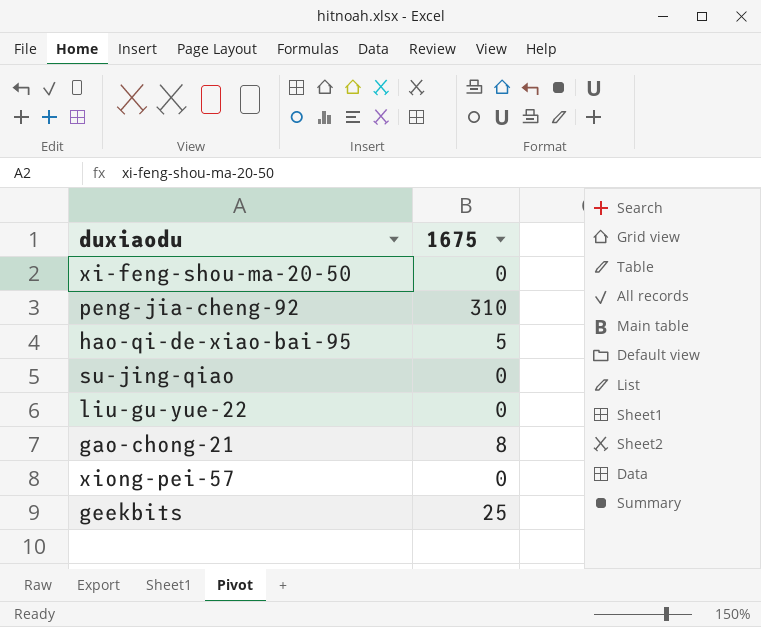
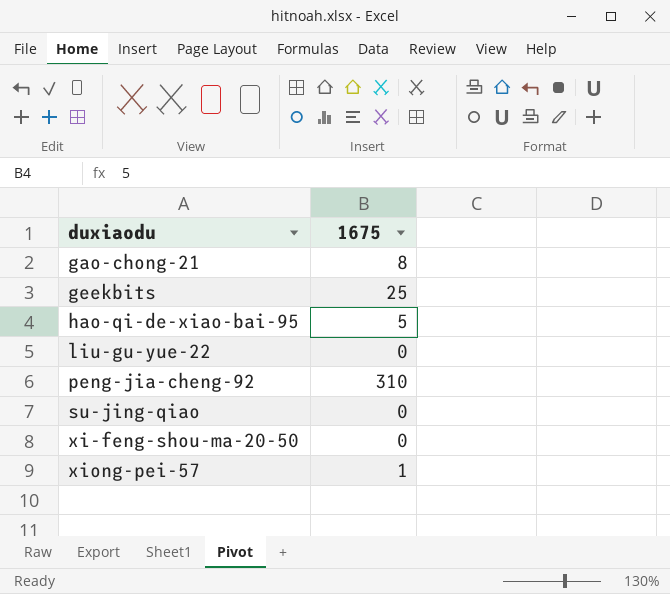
row order: none -> duxiaodu ascending
xiong-pei-57 | 1675: 0 -> 1

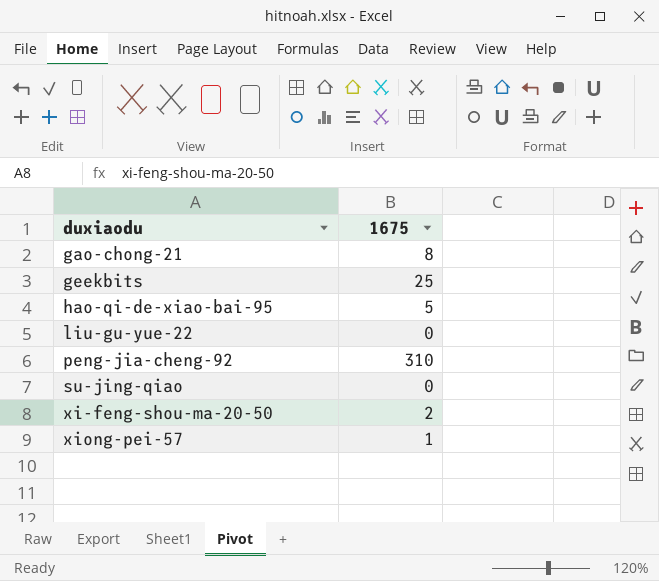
xi-feng-shou-ma-20-50 | 1675: 0 -> 2

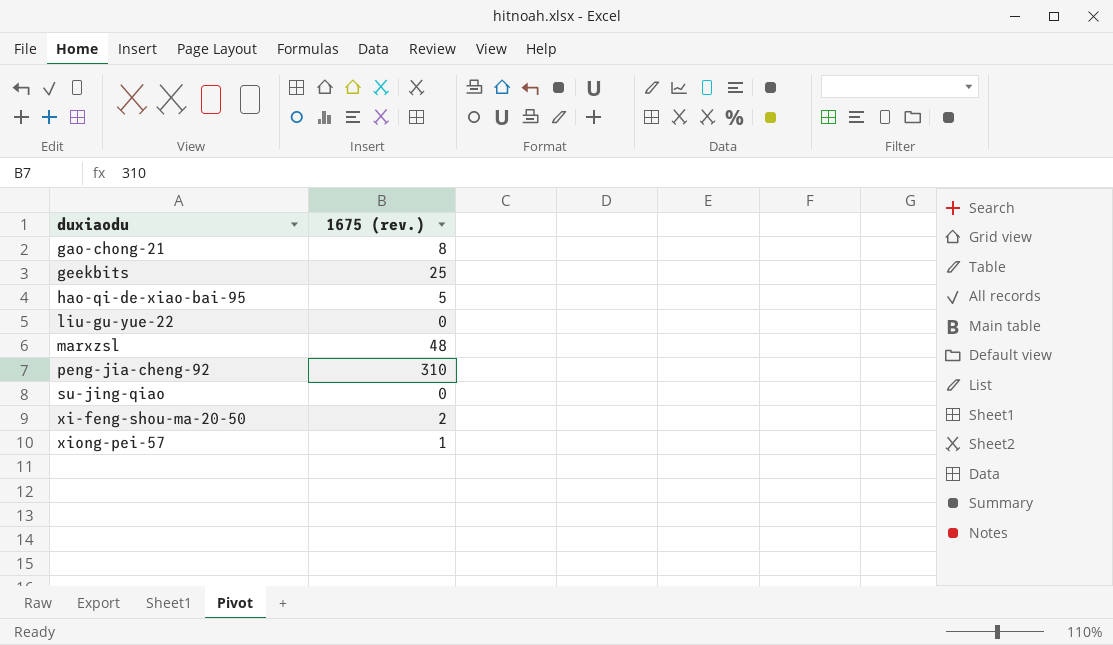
column name: 1675 -> 1675 (rev.)
row marxzsl: none -> 48

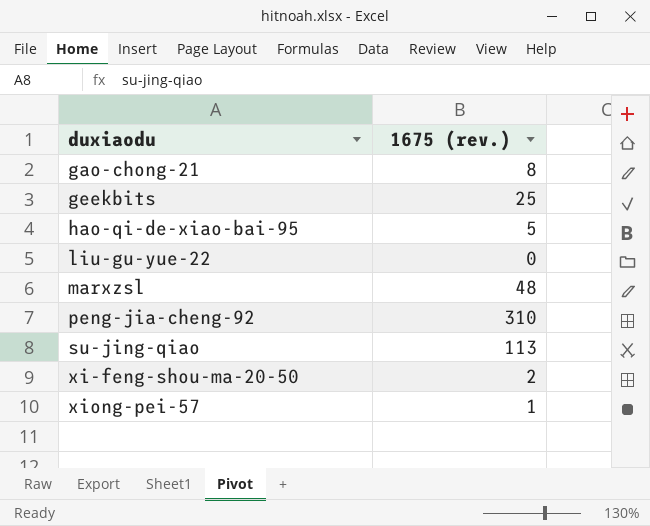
su-jing-qiao | 1675 (rev.): 0 -> 113

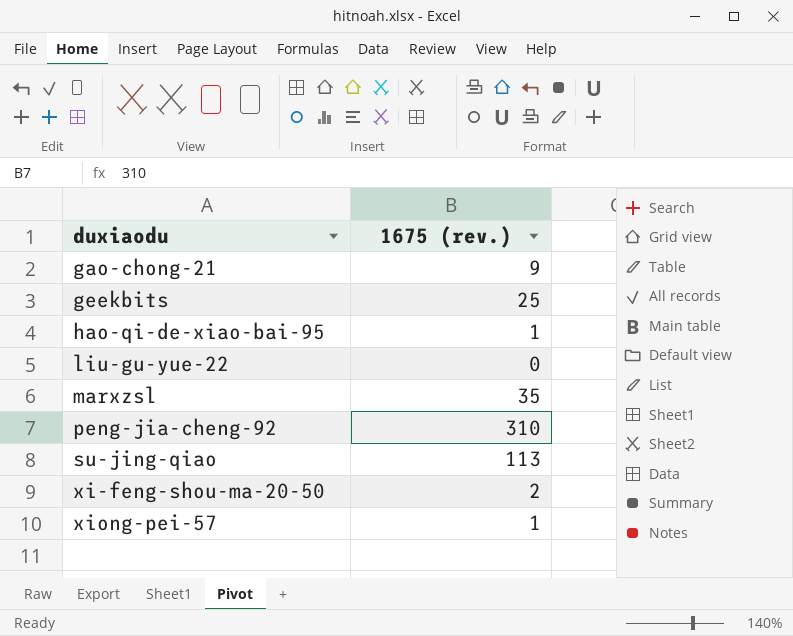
gao-chong-21 | 1675 (rev.): 8 -> 9
hao-qi-de-xiao-bai-95 | 1675 (rev.): 5 -> 1
marxzsl | 1675 (rev.): 48 -> 35

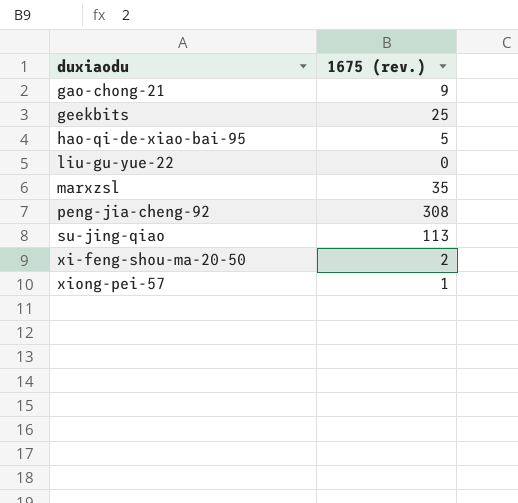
hao-qi-de-xiao-bai-95 | 1675 (rev.): 1 -> 5
peng-jia-cheng-92 | 1675 (rev.): 310 -> 308

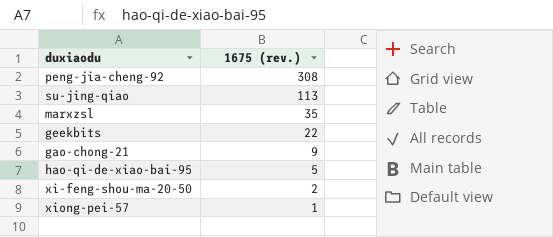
row order: duxiaodu ascending -> 1675 (rev.) descending
row liu-gu-yue-22: 0 -> none
geekbits | 1675 (rev.): 25 -> 22

